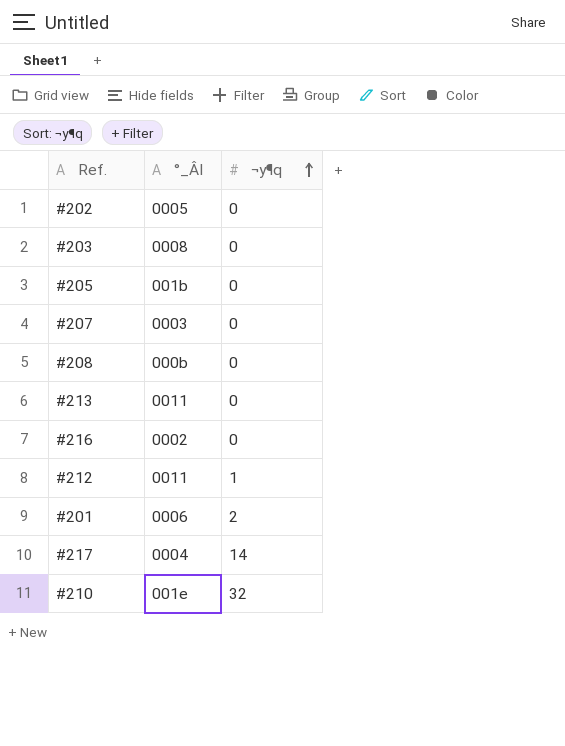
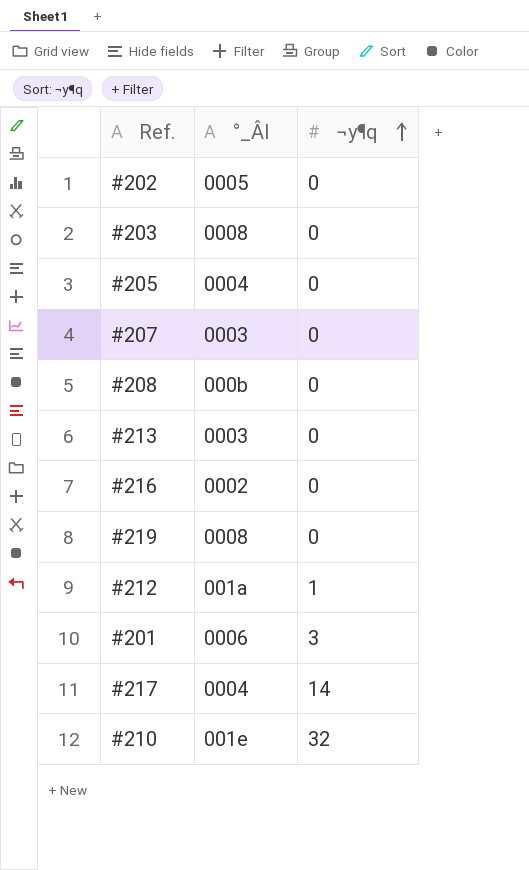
#205 | °_ÂI: 001b -> 0004
#213 | °_ÂI: 0011 -> 0003
row #219: none -> 0008 | 0
#212 | °_ÂI: 0011 -> 001a
#201 | ¬y¶q: 2 -> 3

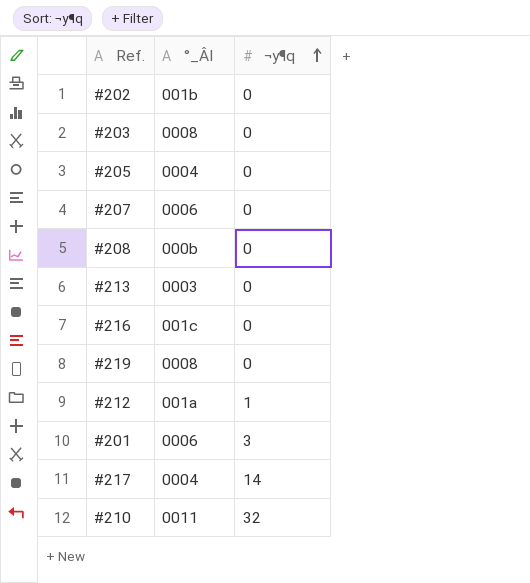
#202 | °_ÂI: 0005 -> 001b
#207 | °_ÂI: 0003 -> 0006
#216 | °_ÂI: 0002 -> 001c
#210 | °_ÂI: 001e -> 0011

